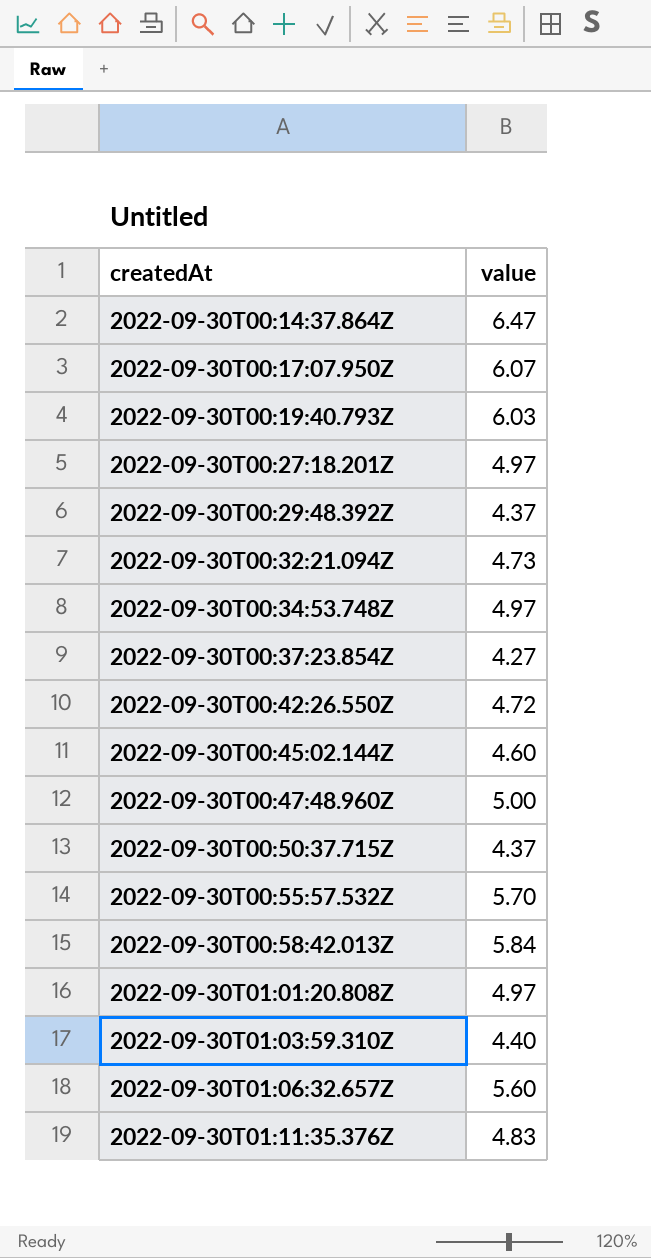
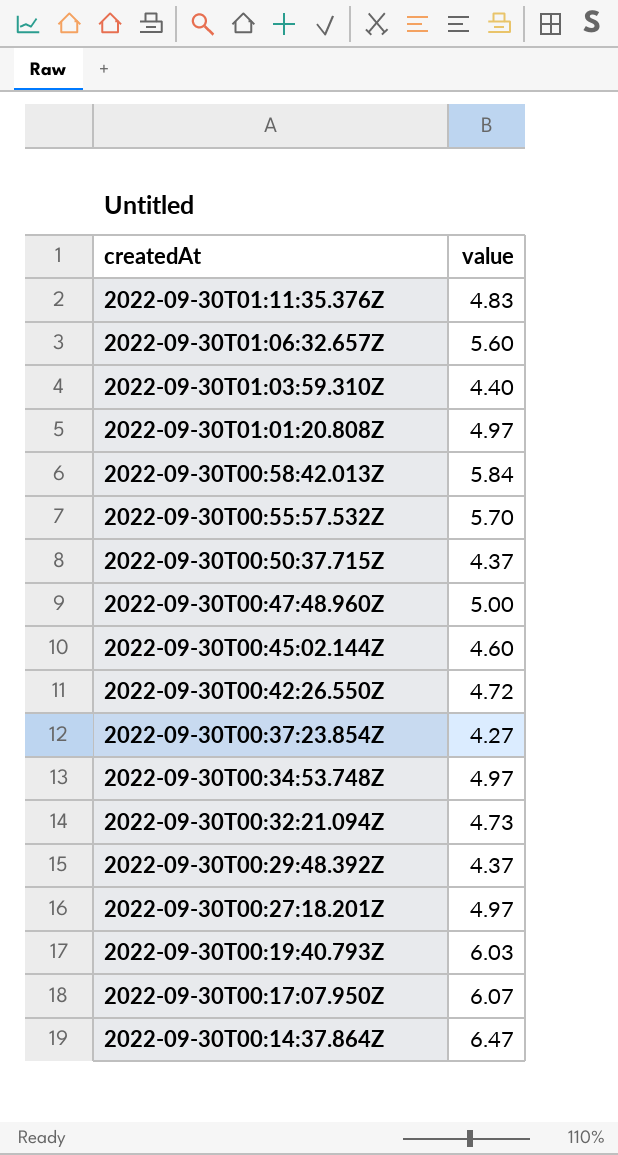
row order: createdAt ascending -> createdAt descending

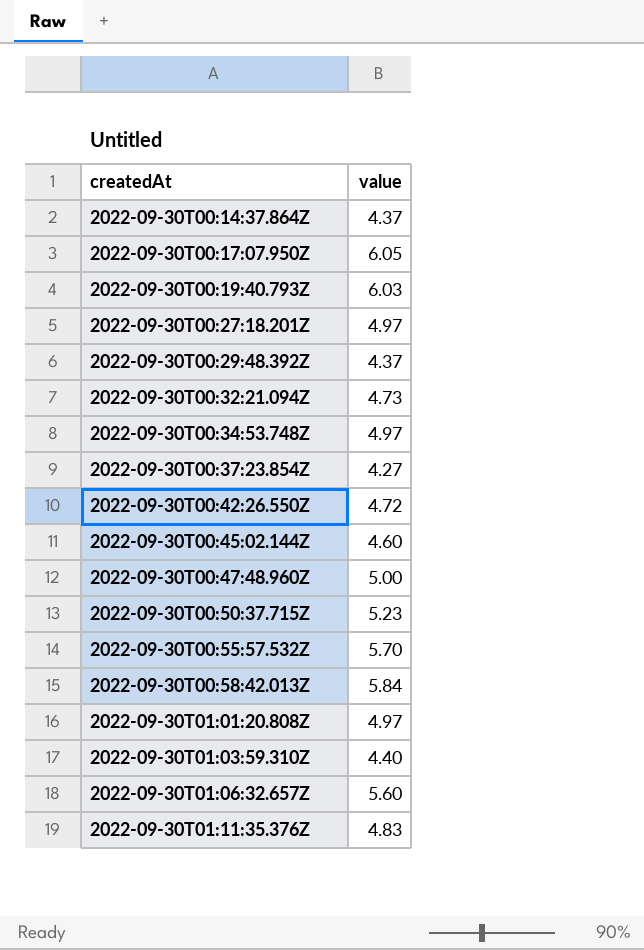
row order: createdAt descending -> createdAt ascending
2022-09-30T00:14:37.864Z | value: 6.47 -> 4.37
2022-09-30T00:17:07.950Z | value: 6.07 -> 6.05
2022-09-30T00:50:37.715Z | value: 4.37 -> 5.23

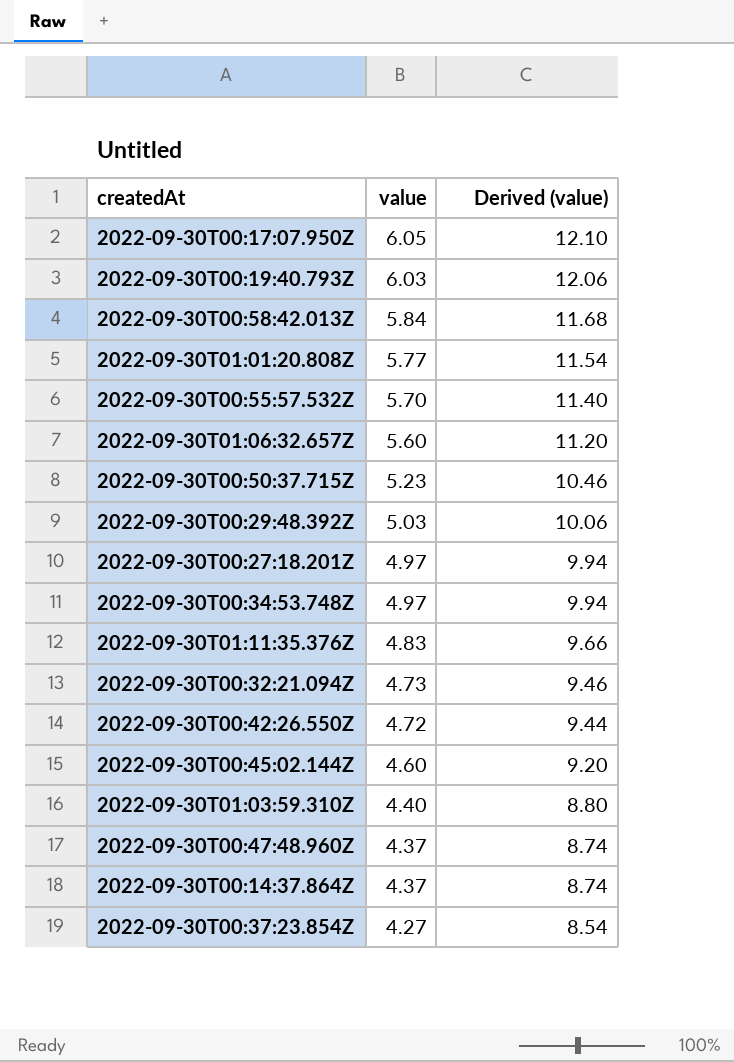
row order: createdAt ascending -> value descending
column Derived (value) | formula: none -> [value] * 2
2022-09-30T01:01:20.808Z | value: 4.97 -> 5.77
2022-09-30T00:29:48.392Z | value: 4.37 -> 5.03
2022-09-30T00:47:48.960Z | value: 5.00 -> 4.37

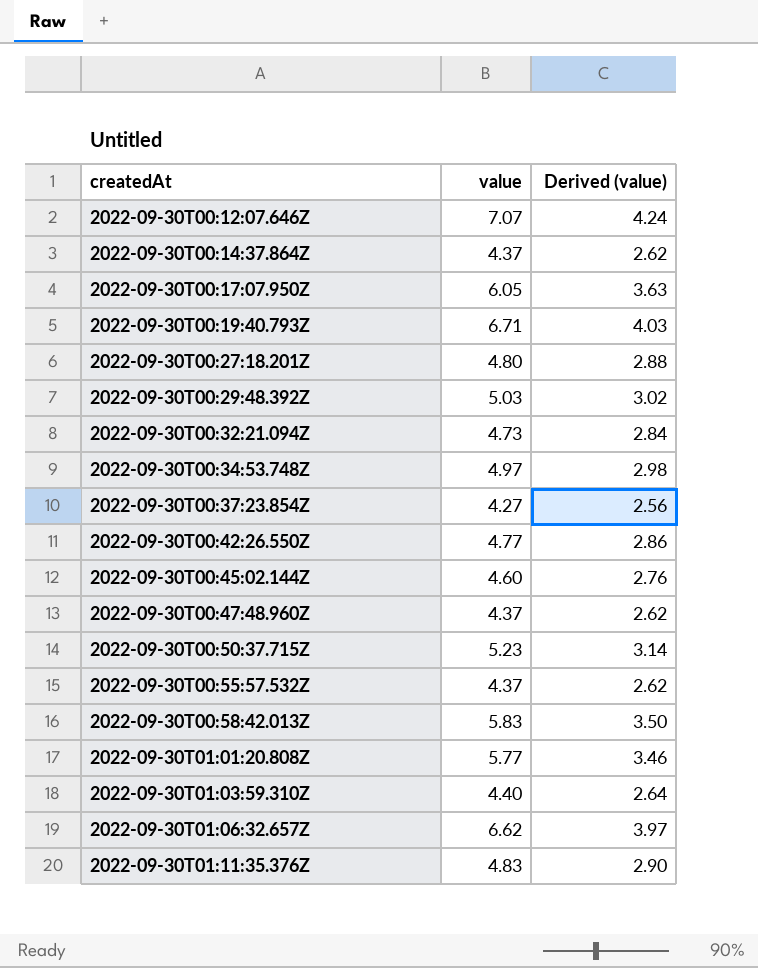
row order: value descending -> createdAt ascending
column Derived (value) | formula: [value] * 2 -> [value] * 0.6
row 2022-09-30T00:12:07.646Z: none -> 7.07 | 4.24
2022-09-30T00:19:40.793Z | value: 6.03 -> 6.71
2022-09-30T00:27:18.201Z | value: 4.97 -> 4.80
2022-09-30T00:42:26.550Z | value: 4.72 -> 4.77
2022-09-30T00:55:57.532Z | value: 5.70 -> 4.37
2022-09-30T00:58:42.013Z | value: 5.84 -> 5.83
2022-09-30T01:06:32.657Z | value: 5.60 -> 6.62

